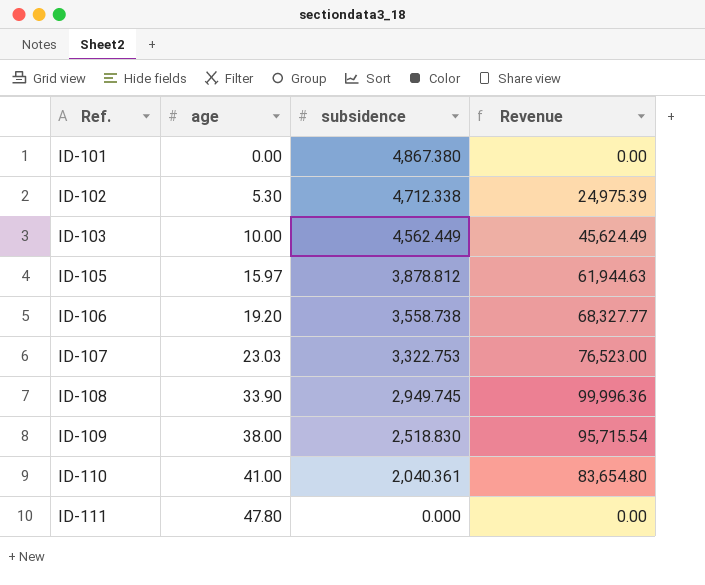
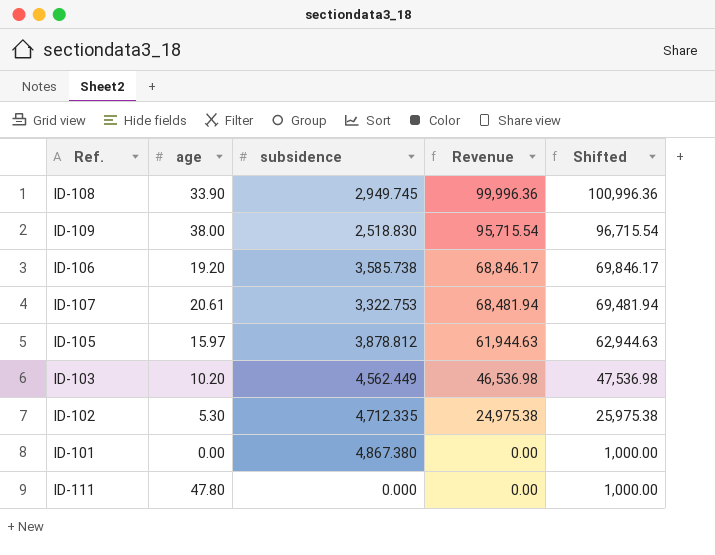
row order: Ref. ascending -> Revenue descending
column Shifted | formula: none -> [Revenue] + 1000
row ID-110: 41.00 | 2,040.361 | 83,654.80 -> none
ID-106 | subsidence: 3,558.738 -> 3,585.738
ID-106 | Revenue: 68,327.77 -> 68,846.17
ID-107 | age: 23.03 -> 20.61
ID-107 | Revenue: 76,523.00 -> 68,481.94
ID-103 | age: 10.00 -> 10.20
ID-103 | Revenue: 45,624.49 -> 46,536.98
ID-102 | subsidence: 4,712.338 -> 4,712.335
ID-102 | Revenue: 24,975.39 -> 24,975.38

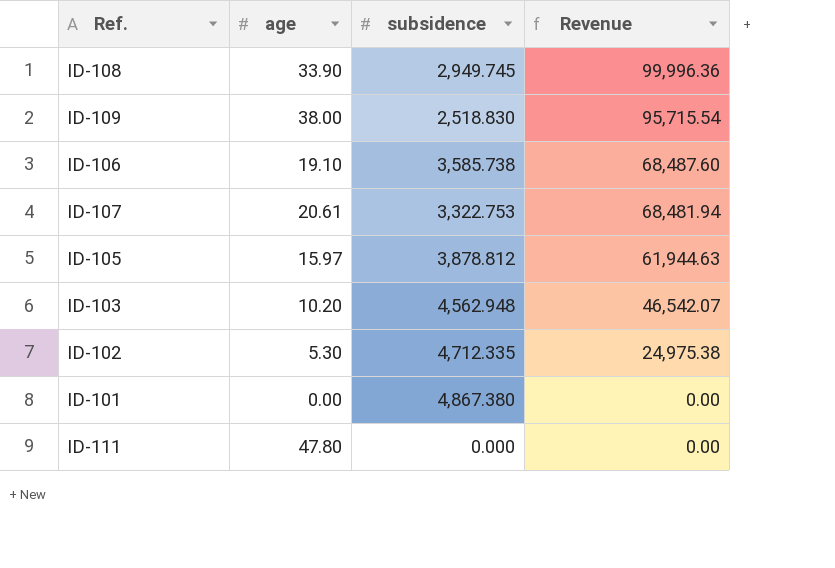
column Shifted | formula: [Revenue] + 1000 -> none
ID-106 | age: 19.20 -> 19.10
ID-106 | Revenue: 68,846.17 -> 68,487.60
ID-103 | subsidence: 4,562.449 -> 4,562.948
ID-103 | Revenue: 46,536.98 -> 46,542.07

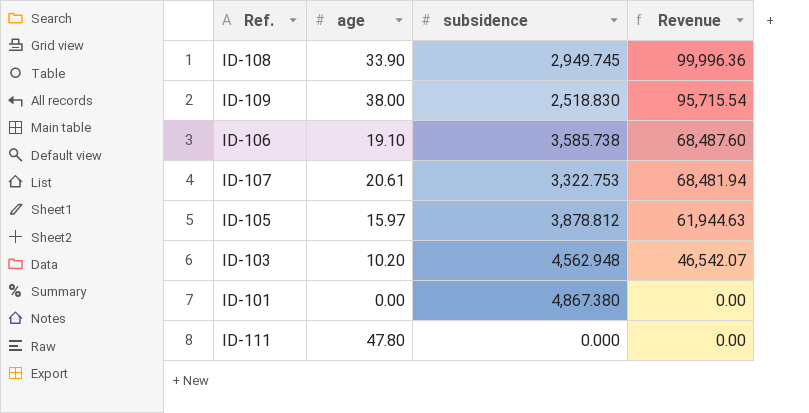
row ID-102: 5.30 | 4,712.335 | 24,975.38 -> none

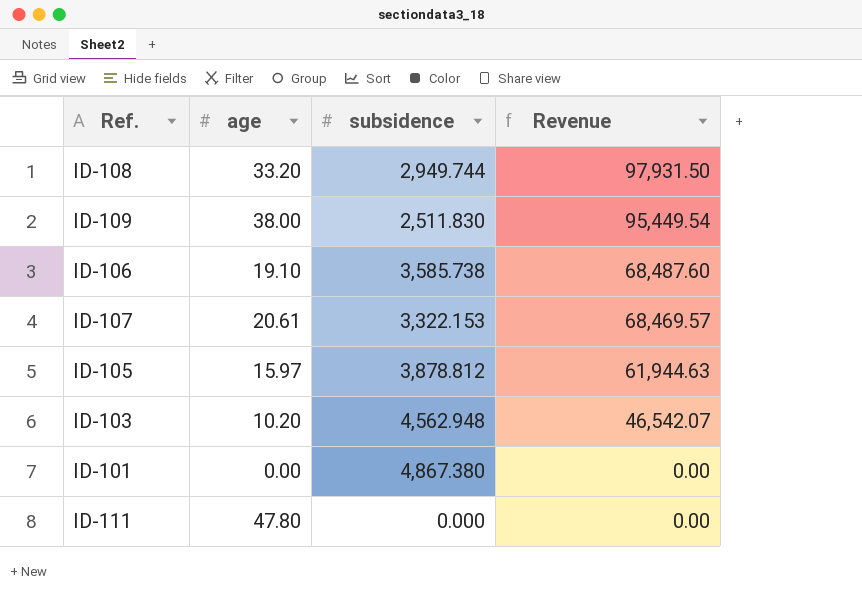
ID-108 | age: 33.90 -> 33.20
ID-108 | subsidence: 2,949.745 -> 2,949.744
ID-108 | Revenue: 99,996.36 -> 97,931.50
ID-109 | subsidence: 2,518.830 -> 2,511.830
ID-109 | Revenue: 95,715.54 -> 95,449.54
ID-107 | subsidence: 3,322.753 -> 3,322.153
ID-107 | Revenue: 68,481.94 -> 68,469.57

